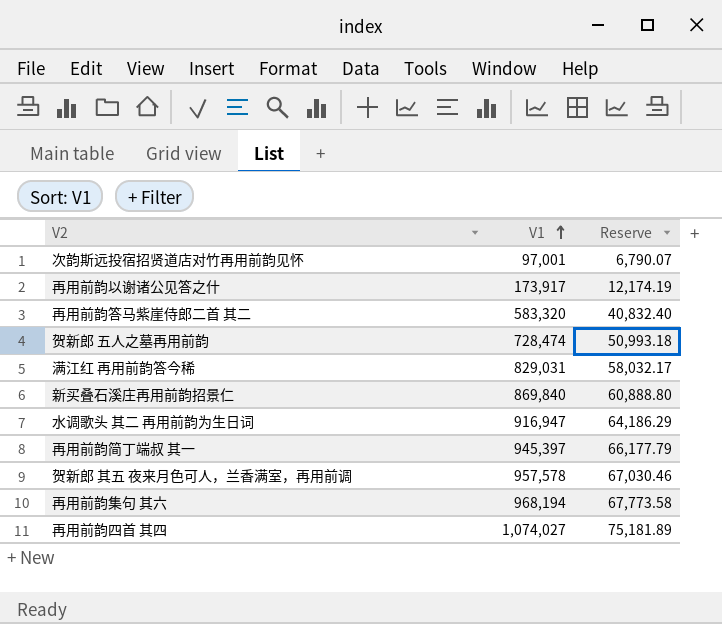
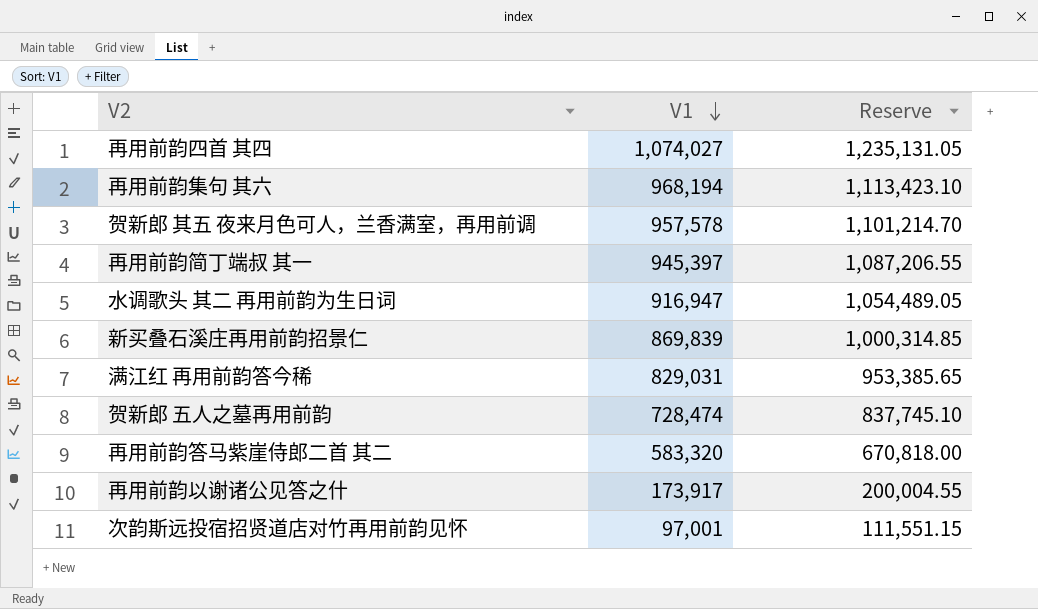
row order: V1 ascending -> V1 descending
column Reserve | formula: [V1] * 0.07 -> [V1] * 1.15
新买叠石溪庄再用前韵招景仁 | V1: 869,840 -> 869,839

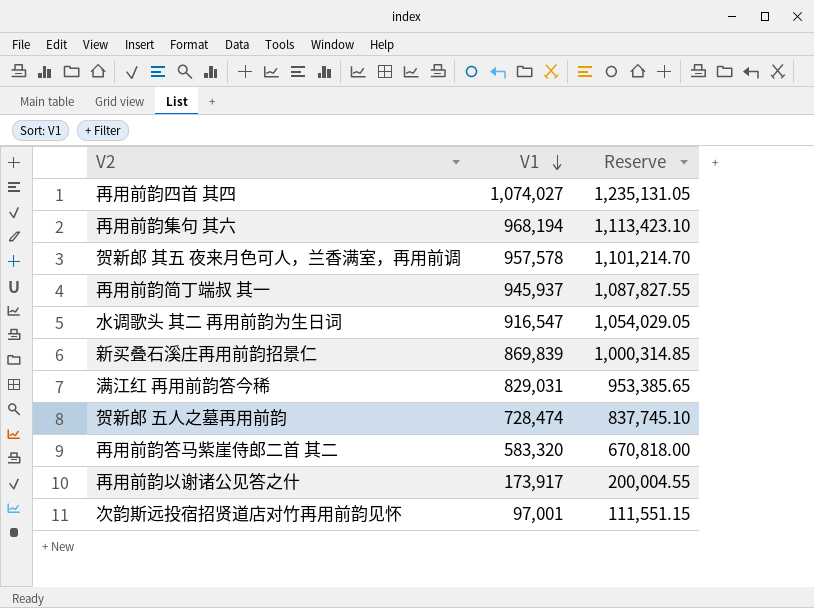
再用前韵简丁端叔 其一 | V1: 945,397 -> 945,937
再用前韵简丁端叔 其一 | Reserve: 1,087,206.55 -> 1,087,827.55
水调歌头 其二 再用前韵为生日词 | V1: 916,947 -> 916,547
水调歌头 其二 再用前韵为生日词 | Reserve: 1,054,489.05 -> 1,054,029.05

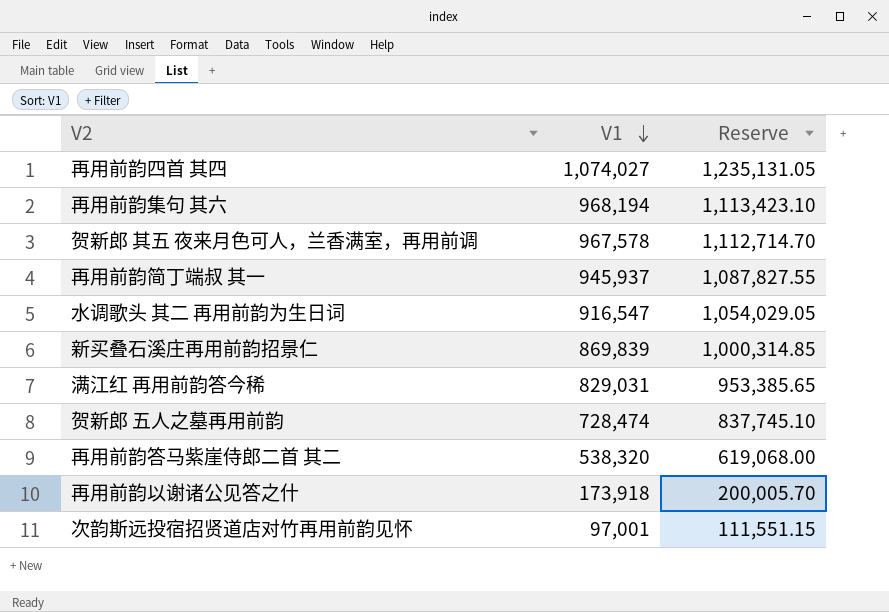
贺新郎 其五 夜来月色可人，兰香满室，再用前调 | V1: 957,578 -> 967,578
贺新郎 其五 夜来月色可人，兰香满室，再用前调 | Reserve: 1,101,214.70 -> 1,112,714.70
再用前韵答马紫崖侍郎二首 其二 | V1: 583,320 -> 538,320
再用前韵答马紫崖侍郎二首 其二 | Reserve: 670,818.00 -> 619,068.00
再用前韵以谢诸公见答之什 | V1: 173,917 -> 173,918
再用前韵以谢诸公见答之什 | Reserve: 200,004.55 -> 200,005.70

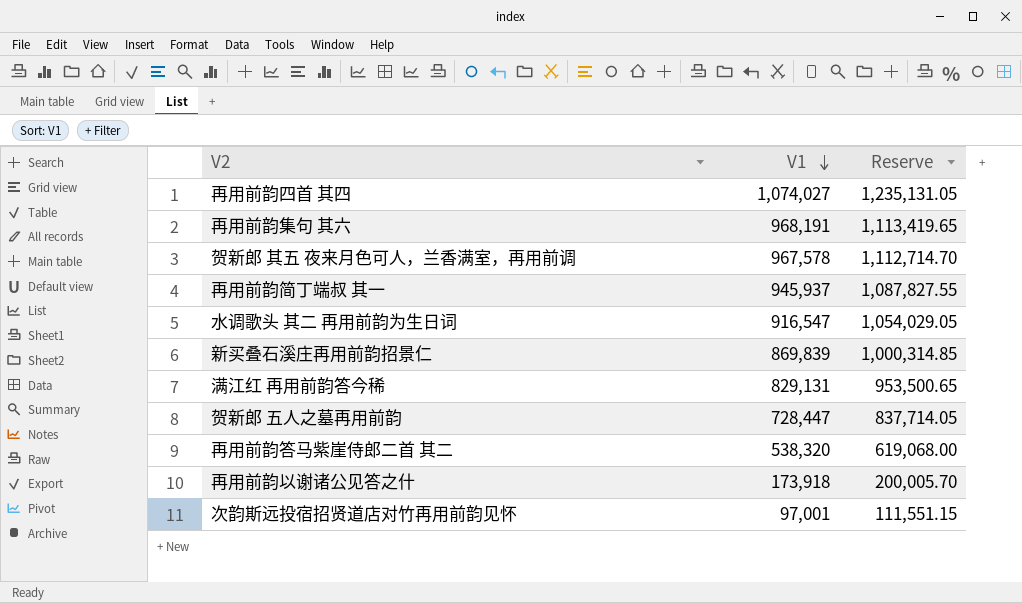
再用前韵集句 其六 | V1: 968,194 -> 968,191
再用前韵集句 其六 | Reserve: 1,113,423.10 -> 1,113,419.65
满江红 再用前韵答今稀 | V1: 829,031 -> 829,131
满江红 再用前韵答今稀 | Reserve: 953,385.65 -> 953,500.65
贺新郎 五人之墓再用前韵 | V1: 728,474 -> 728,447
贺新郎 五人之墓再用前韵 | Reserve: 837,745.10 -> 837,714.05

